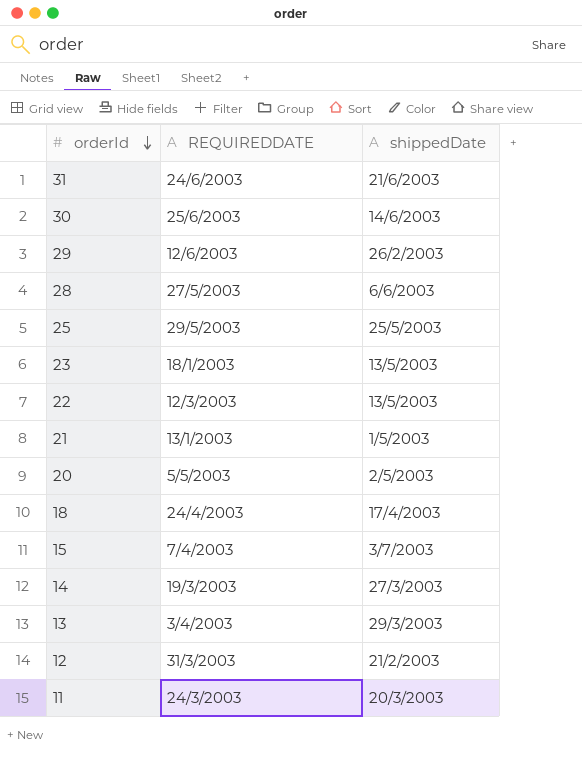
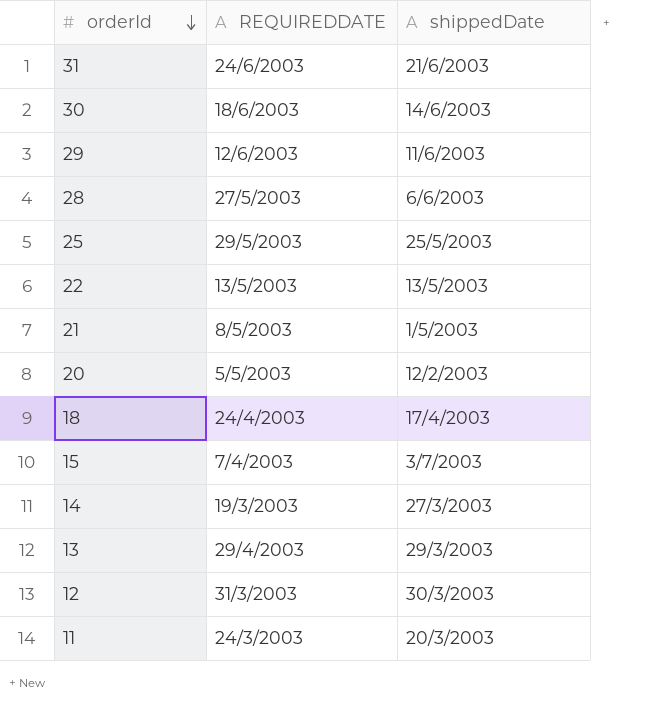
row 23: 18/1/2003 | 13/5/2003 -> none
30 | REQUIREDDATE: 25/6/2003 -> 18/6/2003
29 | shippedDate: 26/2/2003 -> 11/6/2003
22 | REQUIREDDATE: 12/3/2003 -> 13/5/2003
21 | REQUIREDDATE: 13/1/2003 -> 8/5/2003
20 | shippedDate: 2/5/2003 -> 12/2/2003
13 | REQUIREDDATE: 3/4/2003 -> 29/4/2003
12 | shippedDate: 21/2/2003 -> 30/3/2003

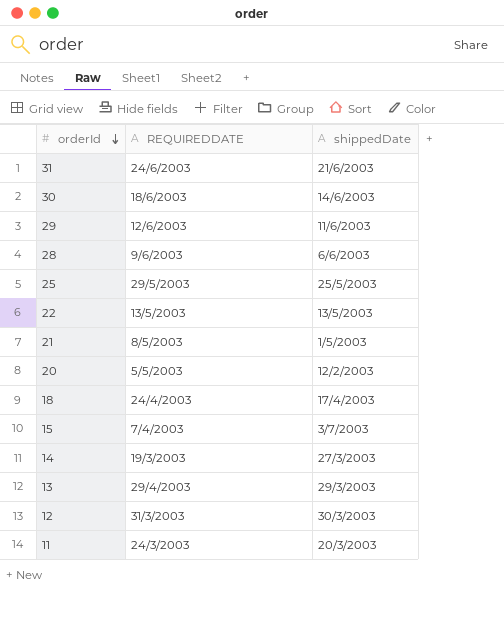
28 | REQUIREDDATE: 27/5/2003 -> 9/6/2003

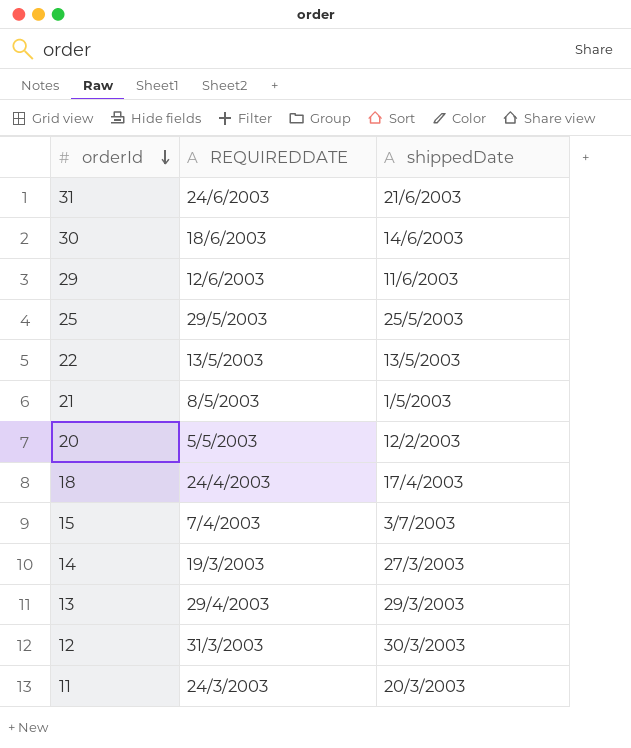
row 28: 9/6/2003 | 6/6/2003 -> none

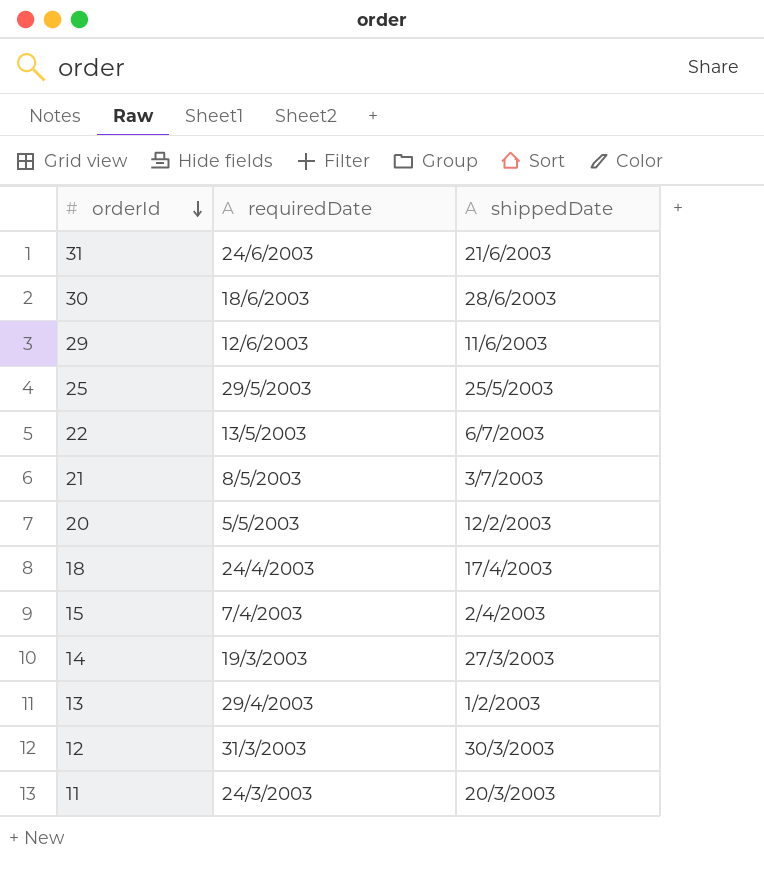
column name: REQUIREDDATE -> requiredDate
30 | shippedDate: 14/6/2003 -> 28/6/2003
22 | shippedDate: 13/5/2003 -> 6/7/2003
21 | shippedDate: 1/5/2003 -> 3/7/2003
15 | shippedDate: 3/7/2003 -> 2/4/2003
13 | shippedDate: 29/3/2003 -> 1/2/2003

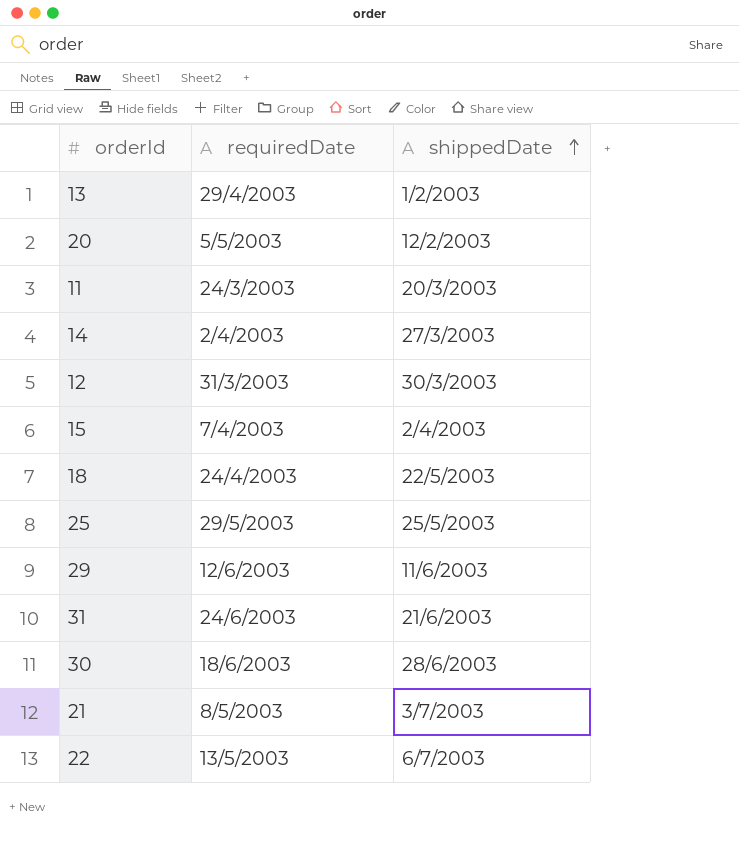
row order: orderId descending -> shippedDate ascending
14 | requiredDate: 19/3/2003 -> 2/4/2003
18 | shippedDate: 17/4/2003 -> 22/5/2003

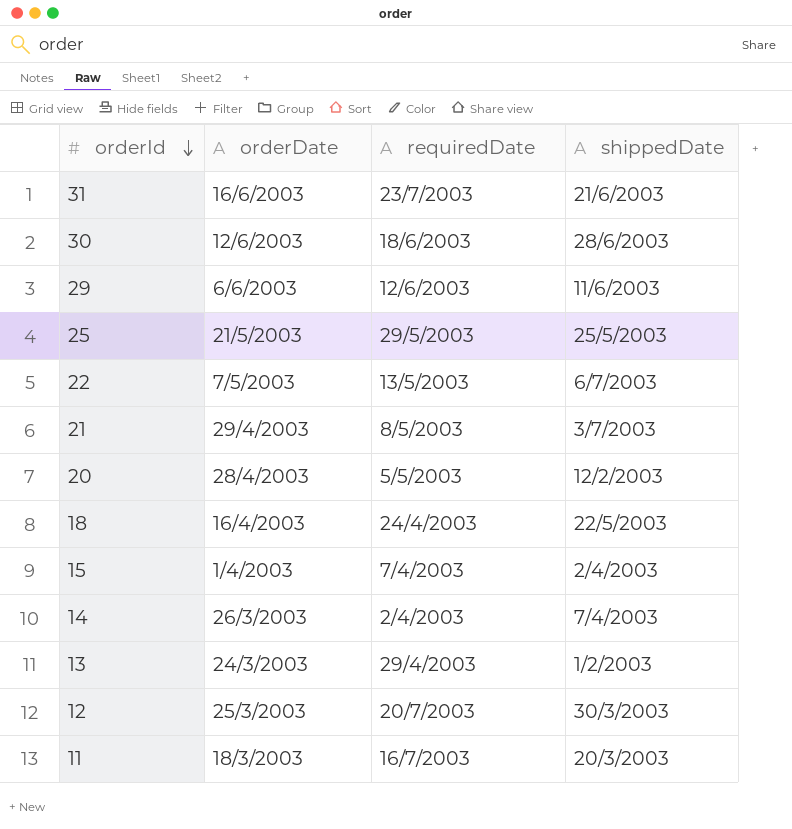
row order: shippedDate ascending -> orderId descending
column orderDate | position: none -> 2
31 | requiredDate: 24/6/2003 -> 23/7/2003
14 | shippedDate: 27/3/2003 -> 7/4/2003
12 | requiredDate: 31/3/2003 -> 20/7/2003
11 | requiredDate: 24/3/2003 -> 16/7/2003

